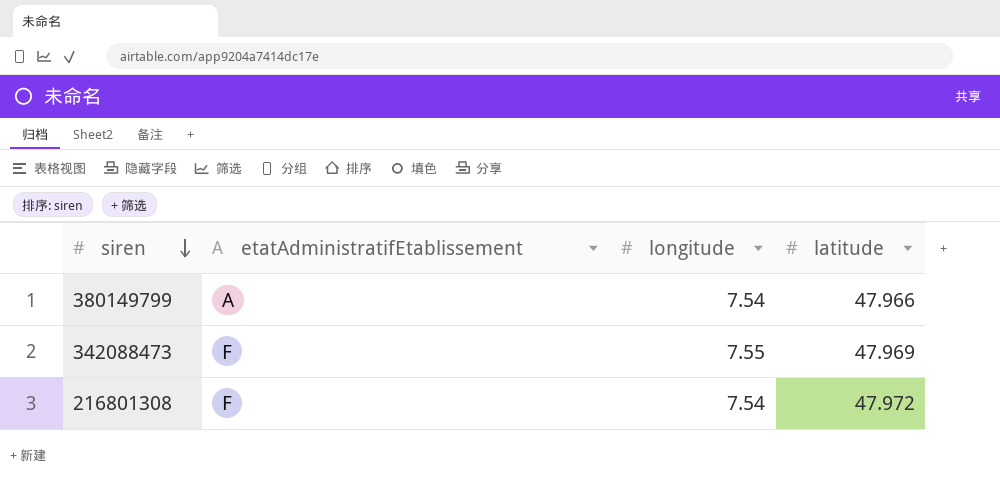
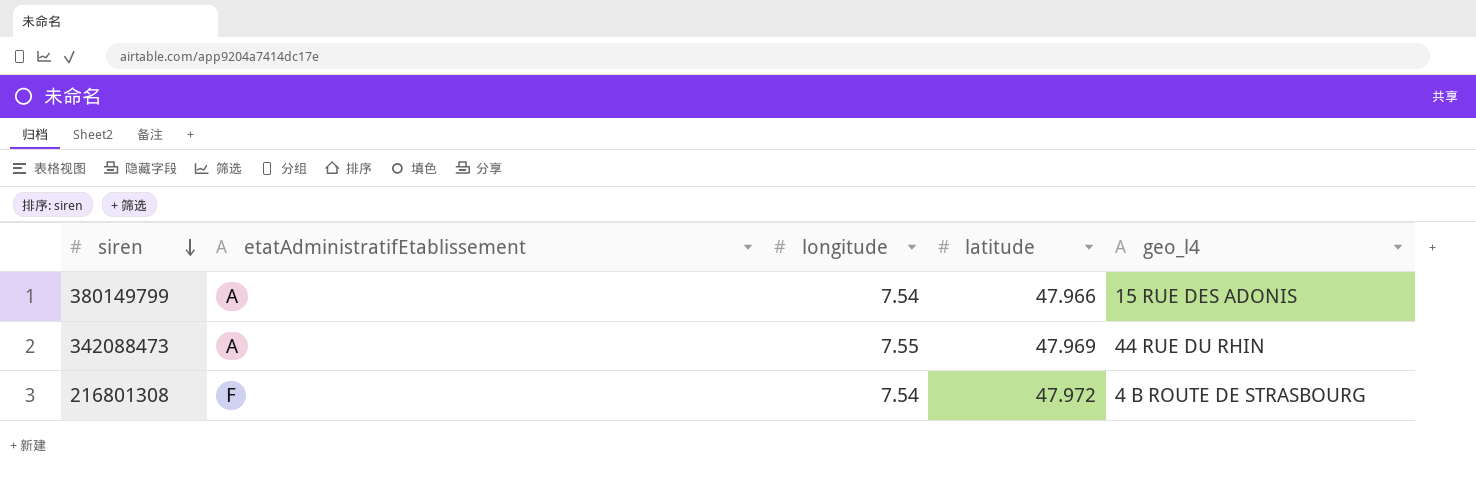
column geo_l4 | position: none -> 5
342088473 | etatAdministratifEtablissement: F -> A

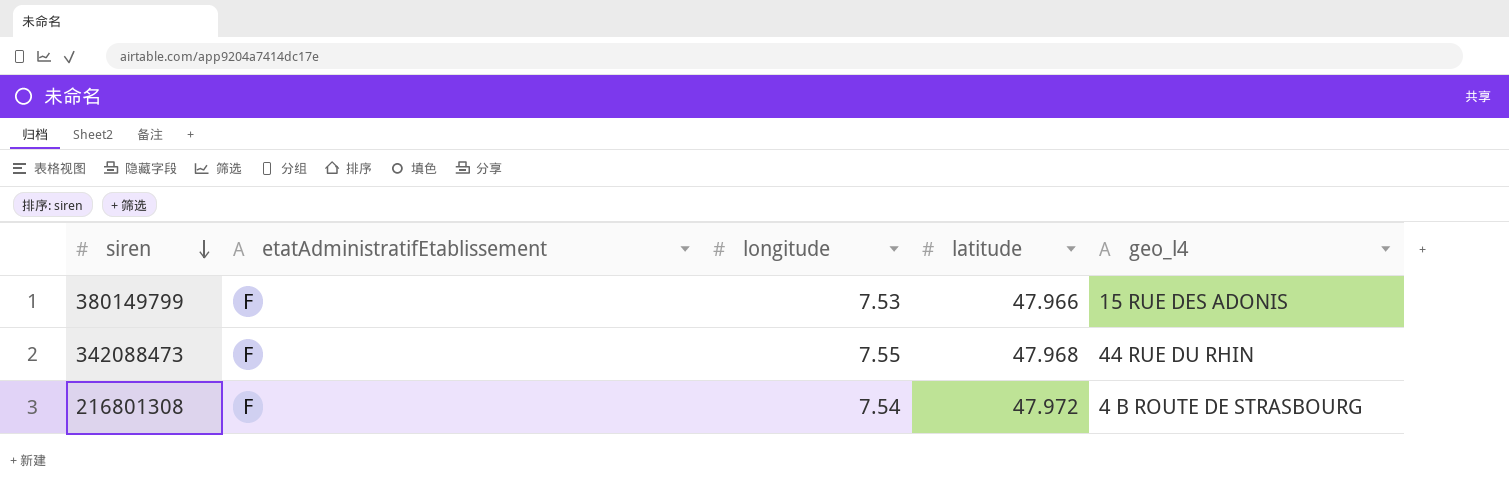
380149799 | etatAdministratifEtablissement: A -> F
380149799 | longitude: 7.54 -> 7.53
342088473 | etatAdministratifEtablissement: A -> F
342088473 | latitude: 47.969 -> 47.968

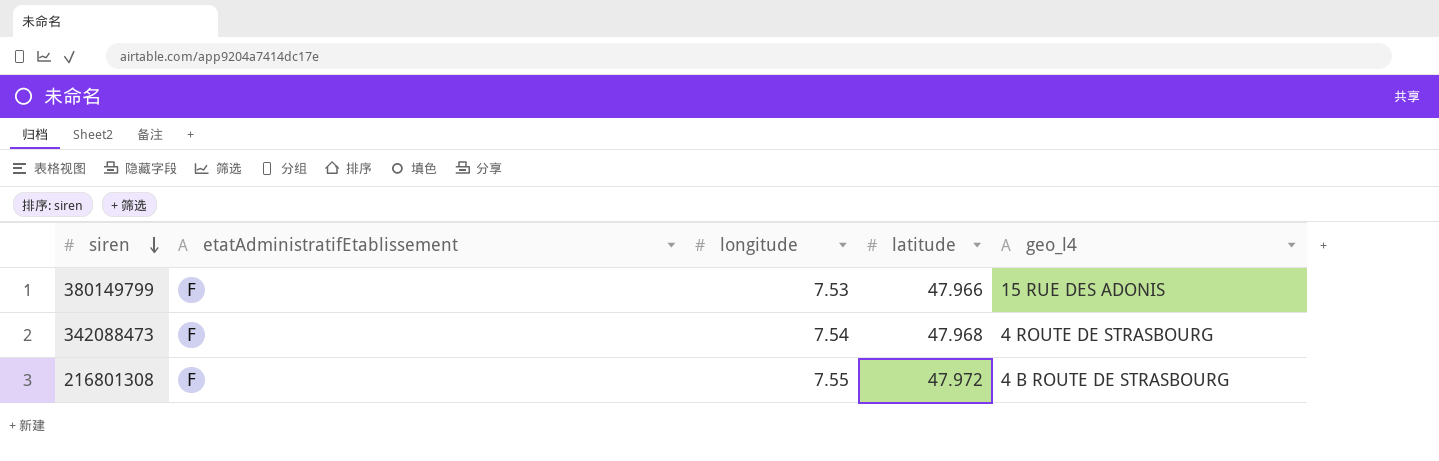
342088473 | longitude: 7.55 -> 7.54
342088473 | geo_l4: 44 RUE DU RHIN -> 4 ROUTE DE STRASBOURG
216801308 | longitude: 7.54 -> 7.55

